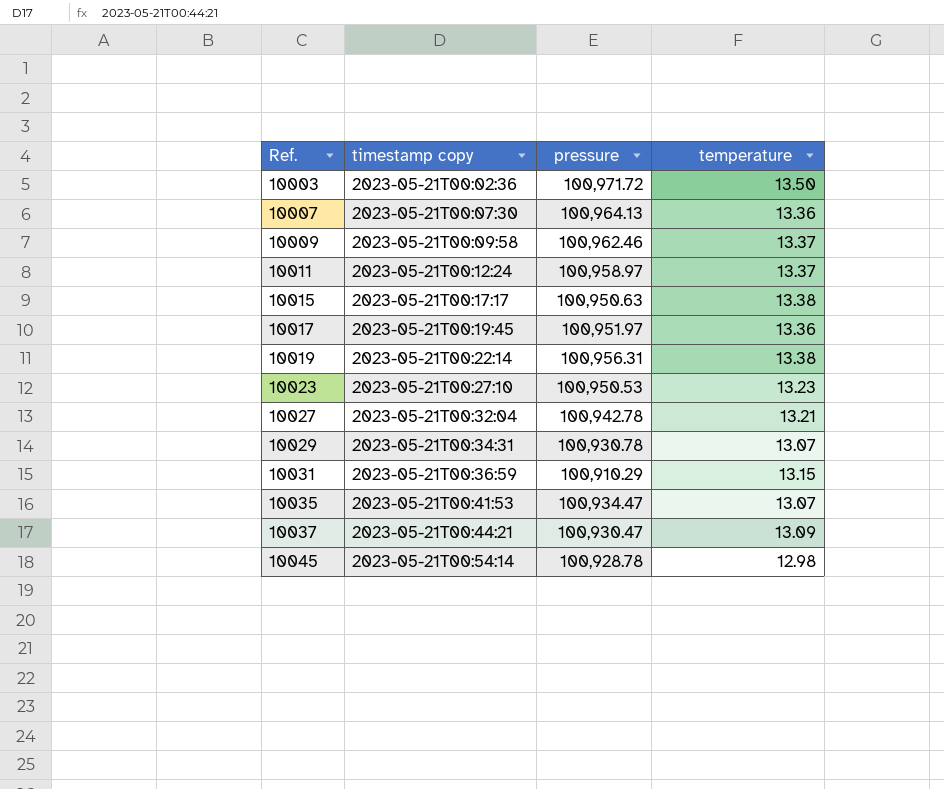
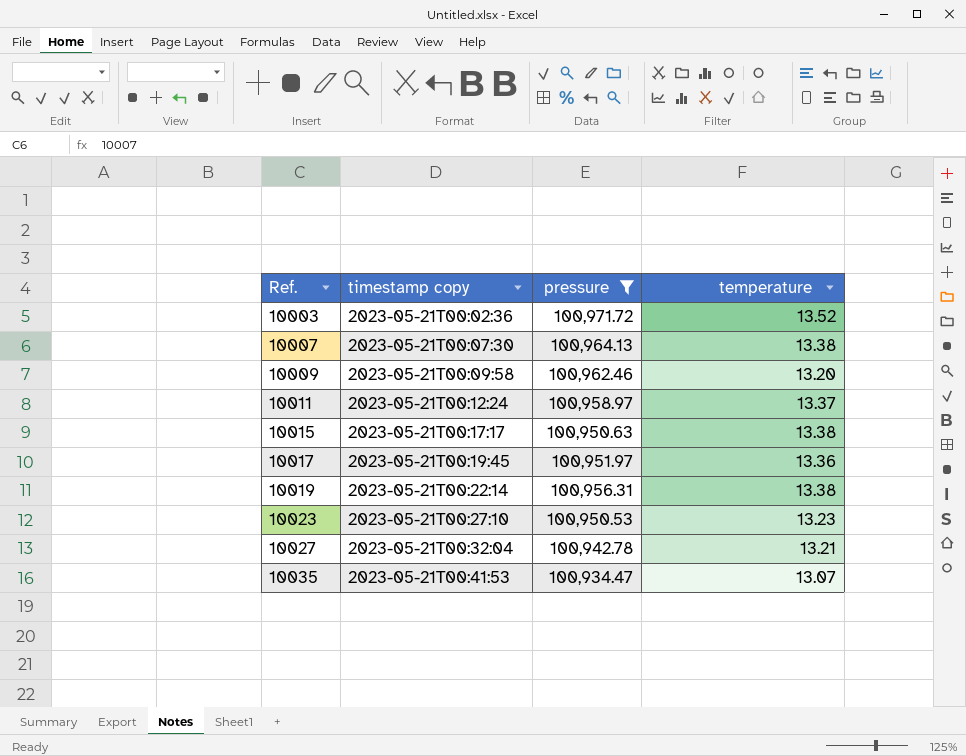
filter: none -> pressure >= 100,934.47
10003 | temperature: 13.50 -> 13.52
10007 | temperature: 13.36 -> 13.38
10009 | temperature: 13.37 -> 13.20

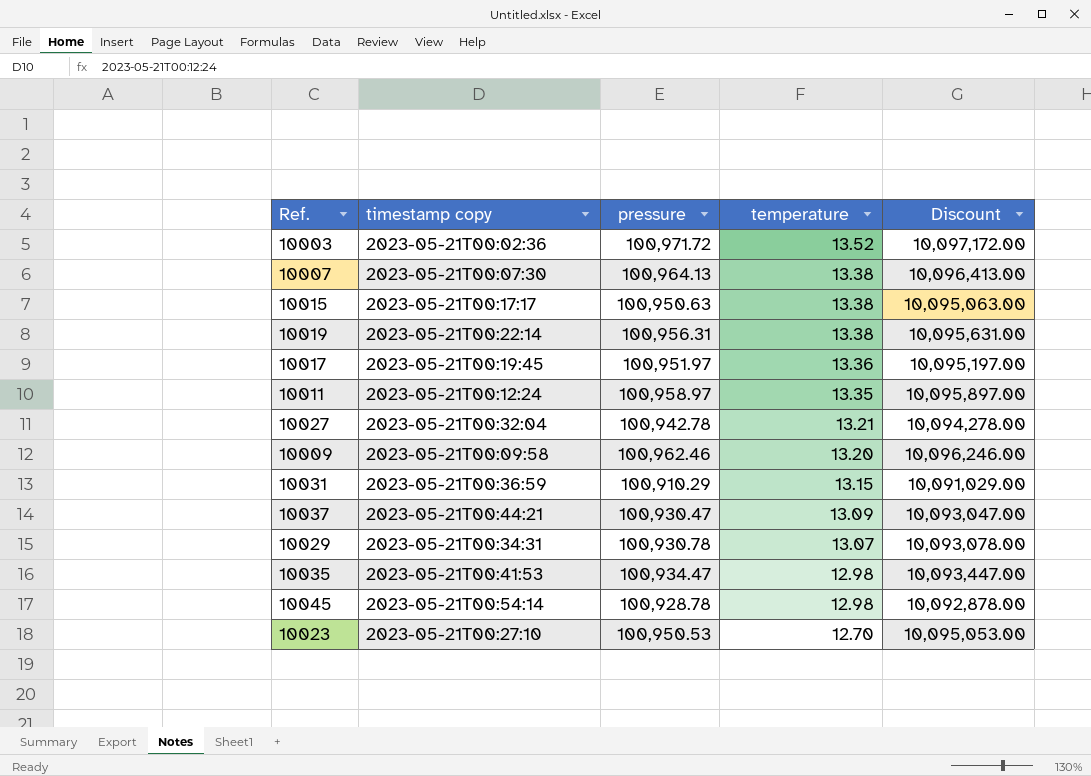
filter: pressure >= 100,934.47 -> none
row order: Ref. ascending -> temperature descending
column Discount | formula: none -> [pressure] * 100
10011 | temperature: 13.37 -> 13.35
10035 | temperature: 13.07 -> 12.98
10023 | temperature: 13.23 -> 12.70

